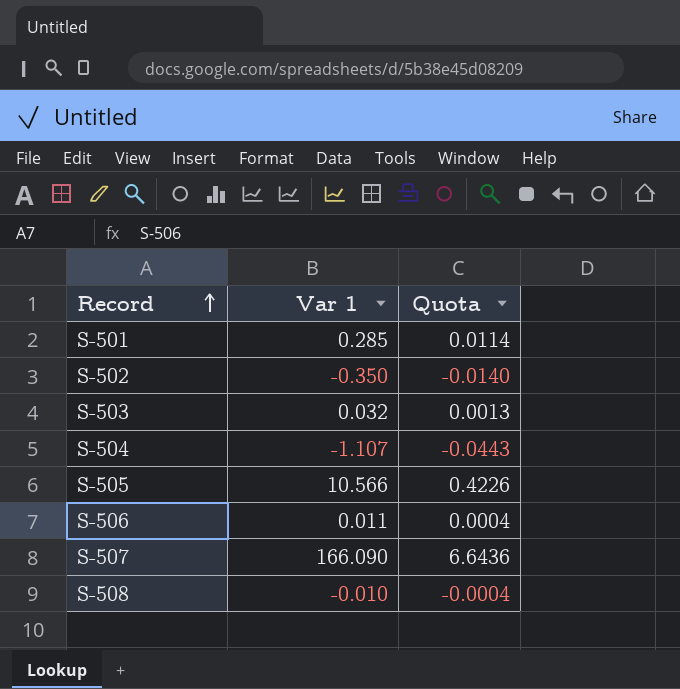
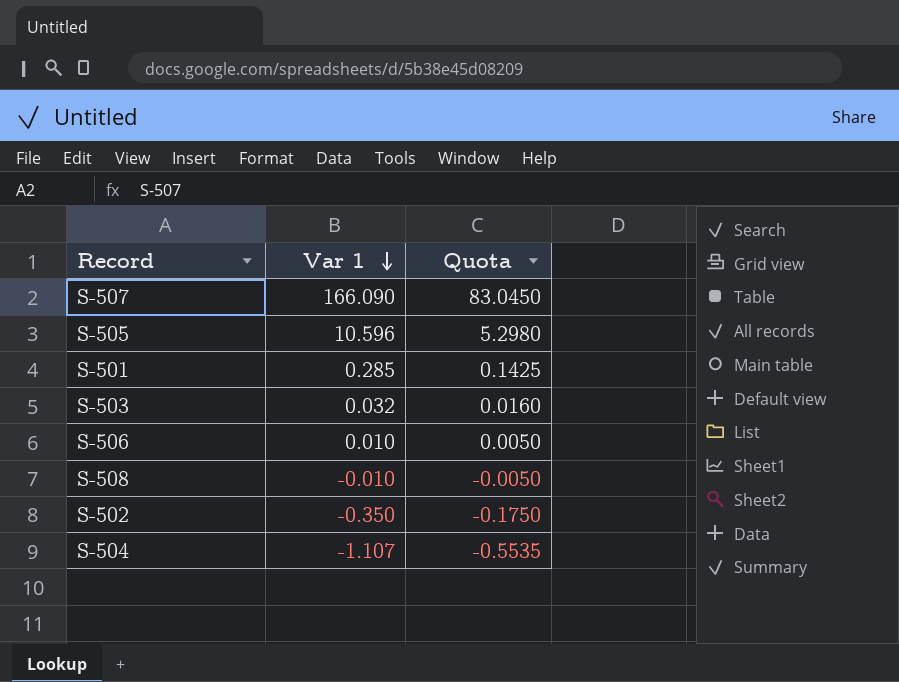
row order: Record ascending -> Var 1 descending
column Quota | formula: [Var 1] * 0.04 -> [Var 1] * 0.5
S-505 | Var 1: 10.566 -> 10.596
S-506 | Var 1: 0.011 -> 0.010

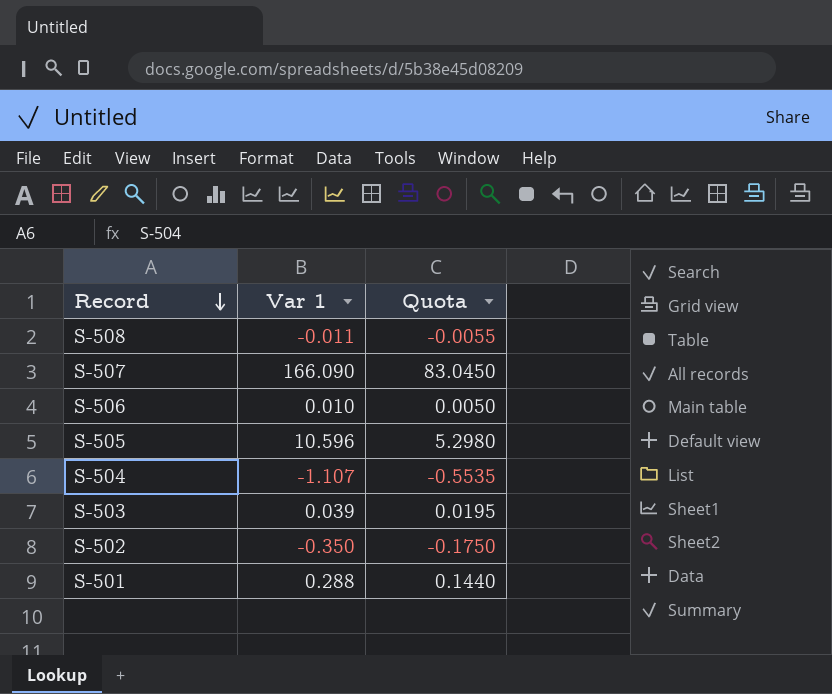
row order: Var 1 descending -> Record descending
S-508 | Var 1: -0.010 -> -0.011
S-508 | Quota: -0.0050 -> -0.0055
S-503 | Var 1: 0.032 -> 0.039
S-503 | Quota: 0.0160 -> 0.0195
S-501 | Var 1: 0.285 -> 0.288
S-501 | Quota: 0.1425 -> 0.1440

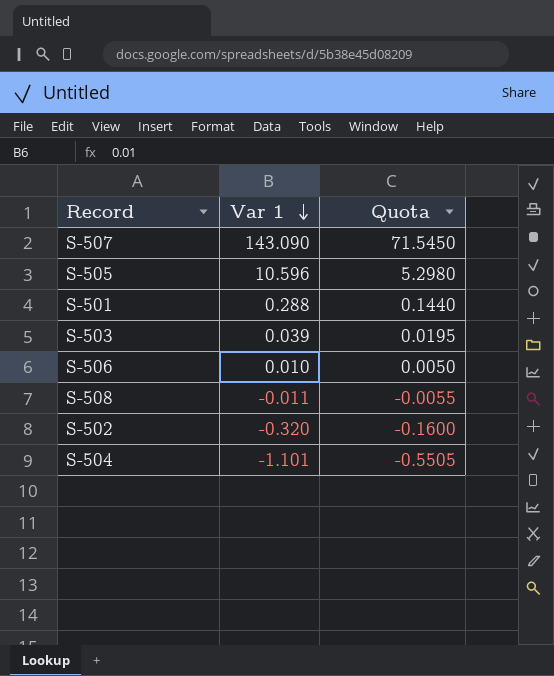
row order: Record descending -> Var 1 descending
S-507 | Var 1: 166.090 -> 143.090
S-507 | Quota: 83.0450 -> 71.5450
S-502 | Var 1: -0.350 -> -0.320
S-502 | Quota: -0.1750 -> -0.1600
S-504 | Var 1: -1.107 -> -1.101
S-504 | Quota: -0.5535 -> -0.5505

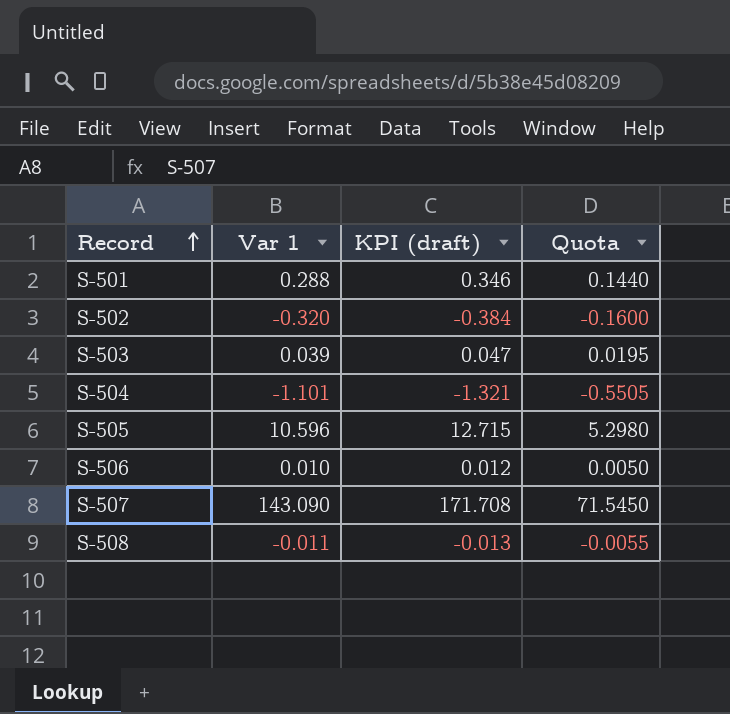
row order: Var 1 descending -> Record ascending
column KPI (draft) | formula: none -> [Var 1] * 1.2

